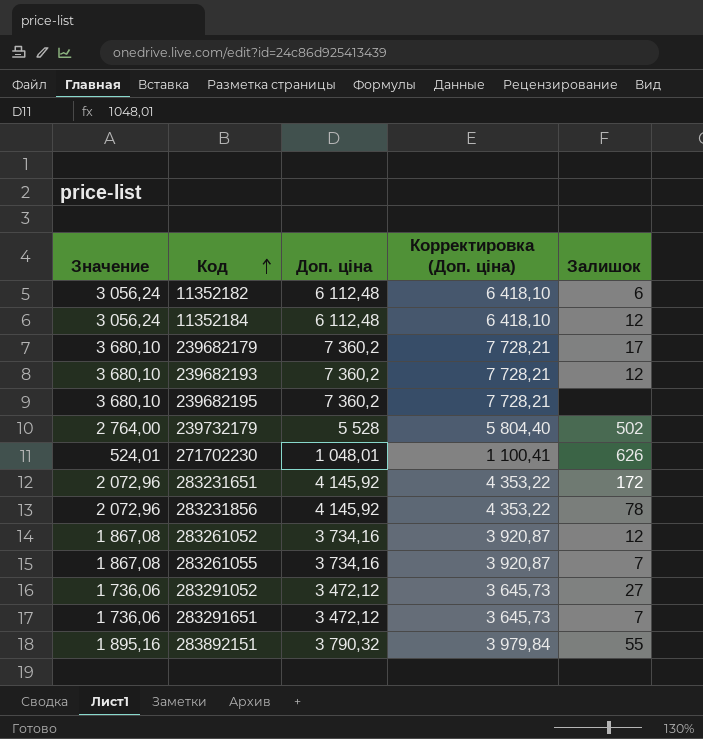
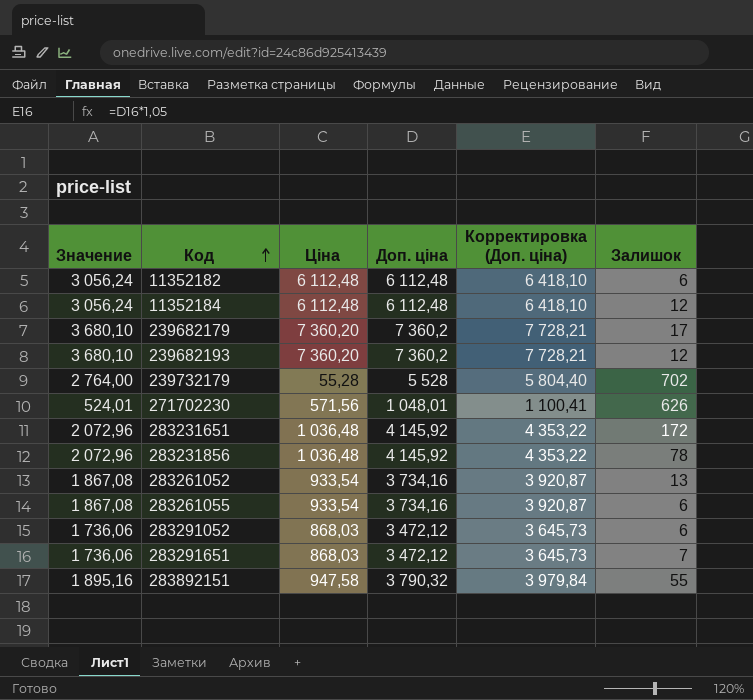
column Ціна | position: none -> 3
row 239682195: 3 680,10 | 7 360,2 | 7 728,21 | none -> none
239732179 | Залишок: 502 -> 702
283261052 | Залишок: 12 -> 13
283261055 | Залишок: 7 -> 6
283291052 | Залишок: 27 -> 6

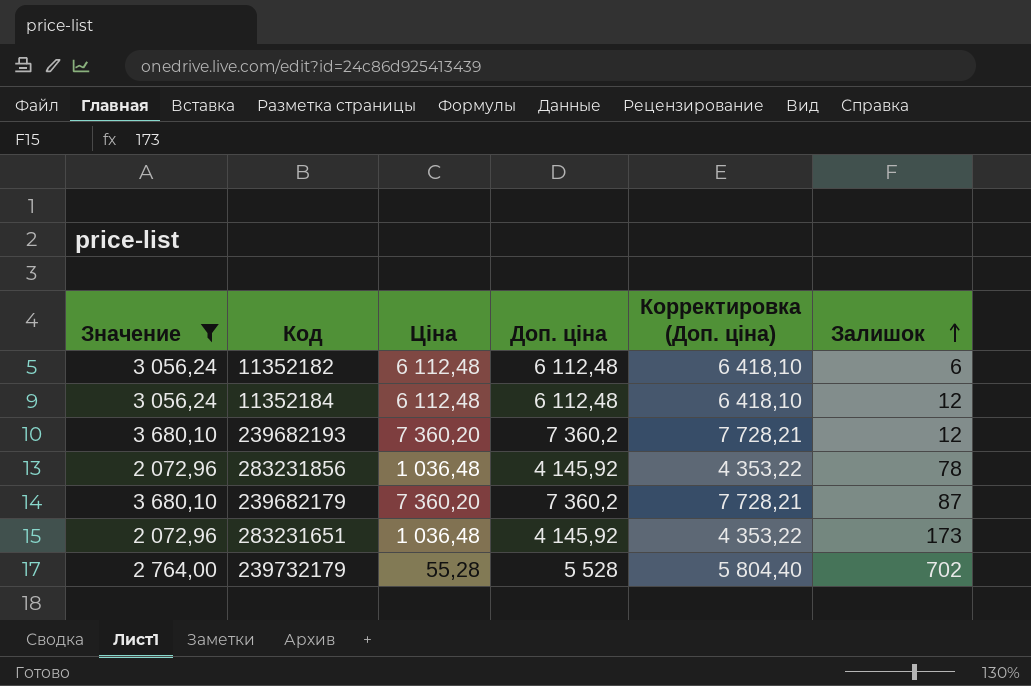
filter: none -> Значение >= 2 072,96
row order: Код ascending -> Залишок ascending
239682179 | Залишок: 17 -> 87
283231651 | Залишок: 172 -> 173

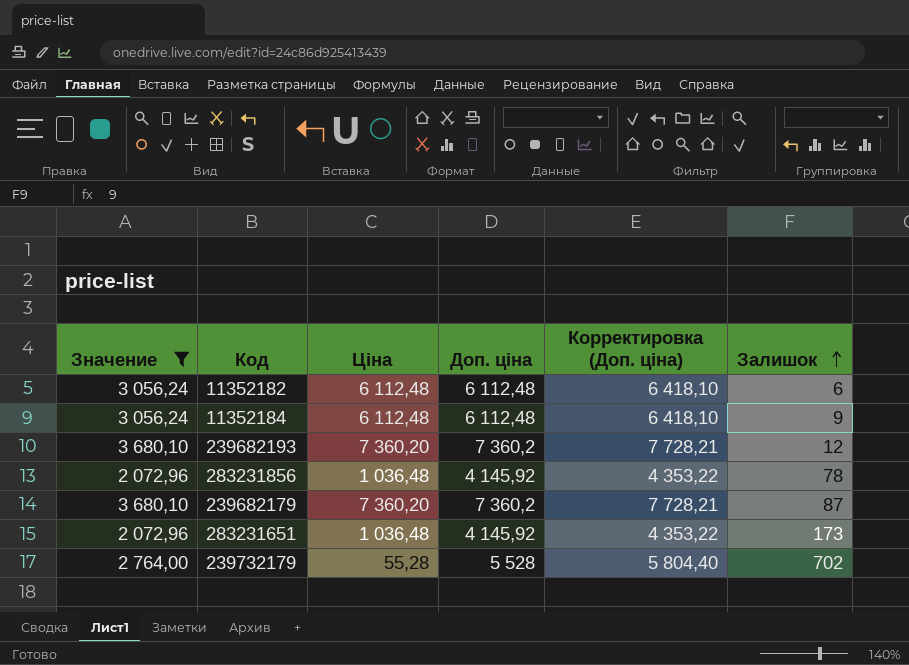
11352184 | Залишок: 12 -> 9

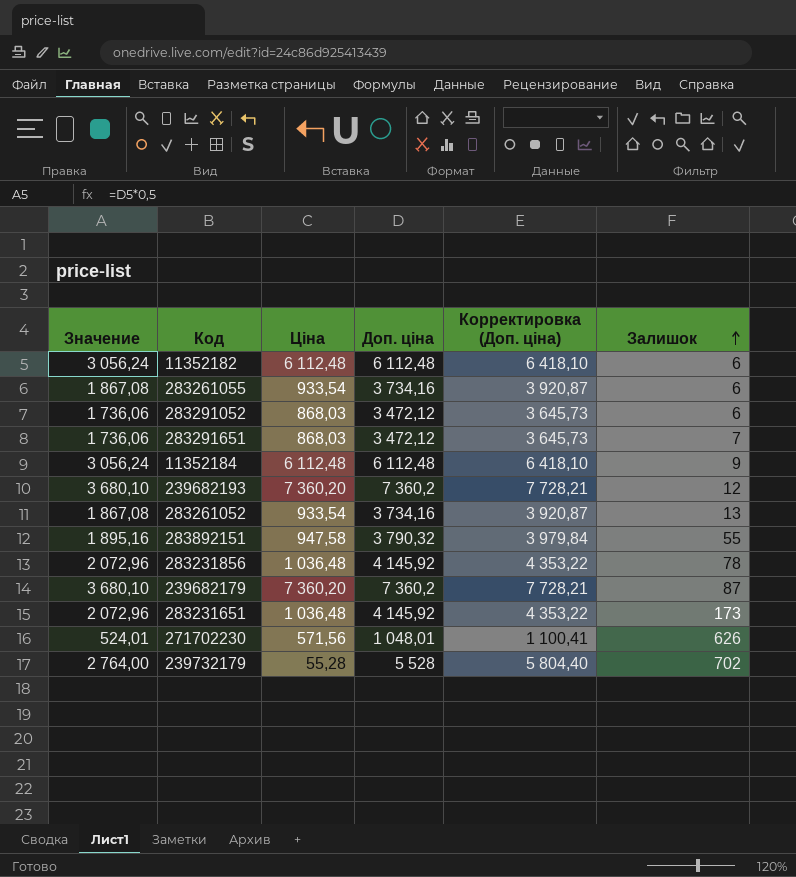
filter: Значение >= 2 072,96 -> none

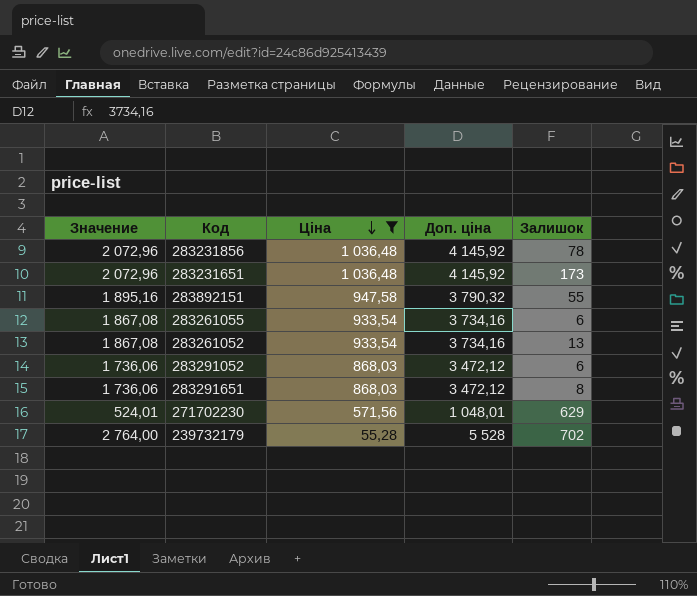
filter: none -> Ціна <= 1 036,48
row order: Залишок ascending -> Ціна descending
column Корректировка (Доп. ціна) | formula: [Доп. ціна] * 1,05 -> none
283291651 | Залишок: 7 -> 8
271702230 | Залишок: 626 -> 629

